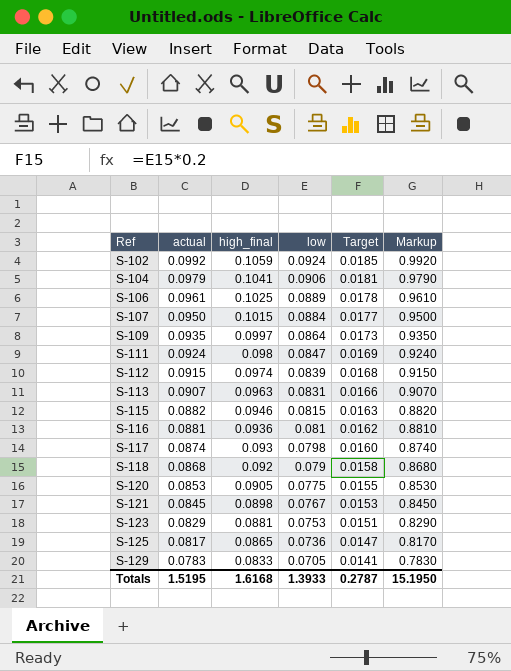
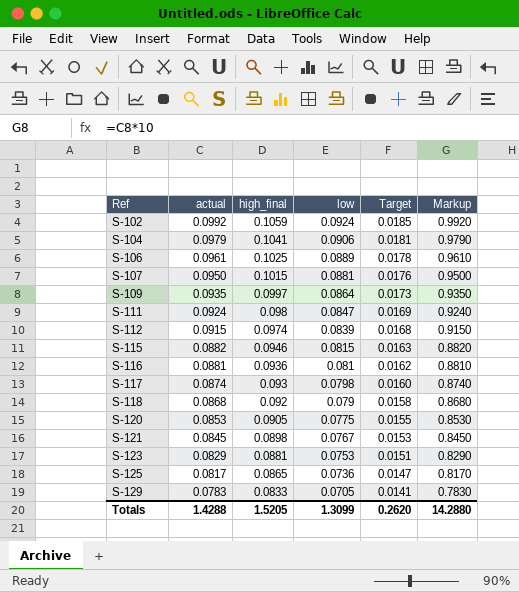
row S-113: 0.0907 | 0.0963 | 0.0831 | 0.0166 | 0.9070 -> none
S-107 | low: 0.0884 -> 0.0881
S-107 | Target: 0.0177 -> 0.0176
Totals | actual: 1.5195 -> 1.4288
Totals | high_final: 1.6168 -> 1.5205
Totals | low: 1.3933 -> 1.3099
Totals | Target: 0.2787 -> 0.2620
Totals | Markup: 15.1950 -> 14.2880

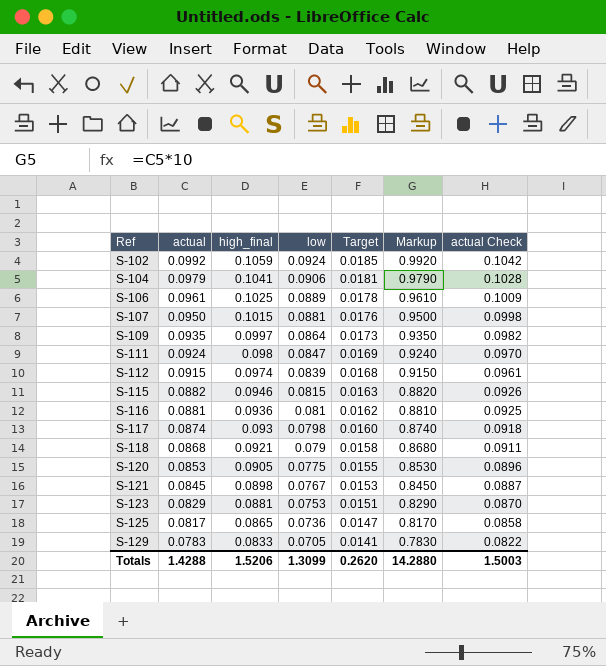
column actual Check | formula: none -> [actual] * 1.05
S-118 | high_final: 0.092 -> 0.0921
Totals | high_final: 1.5205 -> 1.5206

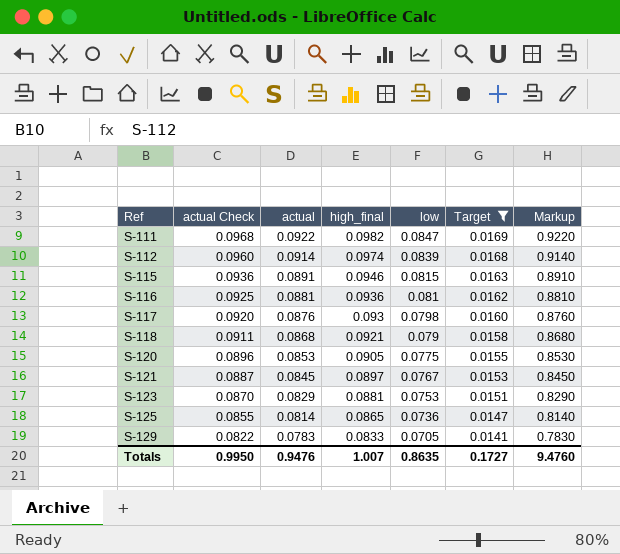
filter: none -> Target <= 0.0169
column actual Check | position: 7 -> 2
S-111 | actual Check: 0.0970 -> 0.0968
S-111 | actual: 0.0924 -> 0.0922
S-111 | high_final: 0.098 -> 0.0982
S-111 | Markup: 0.9240 -> 0.9220
S-112 | actual Check: 0.0961 -> 0.0960
S-112 | actual: 0.0915 -> 0.0914
S-112 | Markup: 0.9150 -> 0.9140
S-115 | actual Check: 0.0926 -> 0.0936
S-115 | actual: 0.0882 -> 0.0891
S-115 | Markup: 0.8820 -> 0.8910
S-117 | actual Check: 0.0918 -> 0.0920
S-117 | actual: 0.0874 -> 0.0876
S-117 | Markup: 0.8740 -> 0.8760
S-121 | high_final: 0.0898 -> 0.0897
S-125 | actual Check: 0.0858 -> 0.0855
S-125 | actual: 0.0817 -> 0.0814
S-125 | Markup: 0.8170 -> 0.8140
Totals | actual Check: 1.5003 -> 0.9950
Totals | actual: 1.4288 -> 0.9476
Totals | high_final: 1.5206 -> 1.007
Totals | low: 1.3099 -> 0.8635
Totals | Target: 0.2620 -> 0.1727
Totals | Markup: 14.2880 -> 9.4760

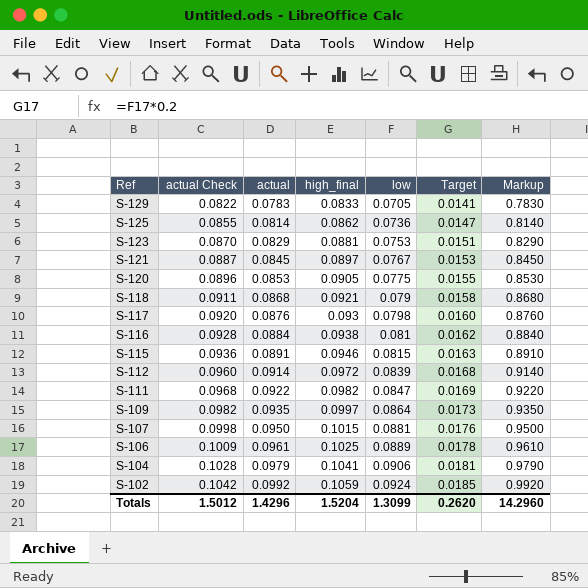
filter: Target <= 0.0169 -> none
row order: Ref ascending -> Ref descending
S-125 | high_final: 0.0865 -> 0.0862
S-116 | actual Check: 0.0925 -> 0.0928
S-116 | actual: 0.0881 -> 0.0884
S-116 | high_final: 0.0936 -> 0.0938
S-116 | Markup: 0.8810 -> 0.8840
S-112 | high_final: 0.0974 -> 0.0972
Totals | actual Check: 0.9950 -> 1.5012
Totals | actual: 0.9476 -> 1.4296
Totals | high_final: 1.007 -> 1.5204
Totals | low: 0.8635 -> 1.3099
Totals | Target: 0.1727 -> 0.2620
Totals | Markup: 9.4760 -> 14.2960

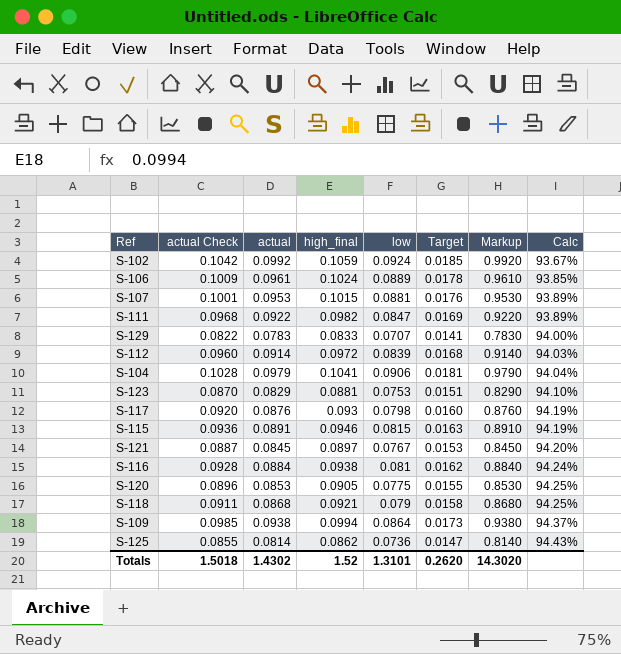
row order: Ref descending -> Calc ascending
column Calc | formula: none -> [actual] / [high_final]
S-106 | high_final: 0.1025 -> 0.1024
S-107 | actual Check: 0.0998 -> 0.1001
S-107 | actual: 0.0950 -> 0.0953
S-107 | Markup: 0.9500 -> 0.9530
S-129 | low: 0.0705 -> 0.0707
S-109 | actual Check: 0.0982 -> 0.0985
S-109 | actual: 0.0935 -> 0.0938
S-109 | high_final: 0.0997 -> 0.0994
S-109 | Markup: 0.9350 -> 0.9380
Totals | actual Check: 1.5012 -> 1.5018
Totals | actual: 1.4296 -> 1.4302
Totals | high_final: 1.5204 -> 1.52
Totals | low: 1.3099 -> 1.3101
Totals | Markup: 14.2960 -> 14.3020

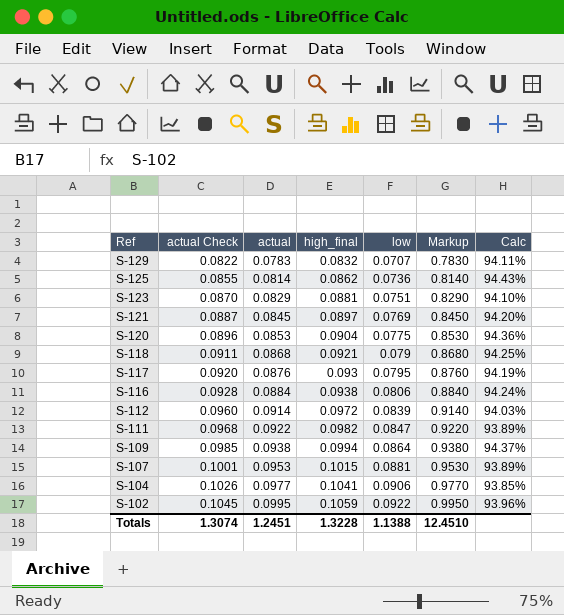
row order: Calc ascending -> Ref descending
column Target | formula: [low] * 0.2 -> none
row S-106: 0.1009 | 0.0961 | 0.1024 | 0.0889 | 0.0178 | 0.9610 | 93.85% -> none
row S-115: 0.0936 | 0.0891 | 0.0946 | 0.0815 | 0.0163 | 0.8910 | 94.19% -> none
S-129 | high_final: 0.0833 -> 0.0832
S-129 | Calc: 94.00% -> 94.11%
S-123 | low: 0.0753 -> 0.0751
S-121 | low: 0.0767 -> 0.0769
S-120 | high_final: 0.0905 -> 0.0904
S-120 | Calc: 94.25% -> 94.36%
S-117 | low: 0.0798 -> 0.0795
S-116 | low: 0.081 -> 0.0806
S-104 | actual Check: 0.1028 -> 0.1026
S-104 | actual: 0.0979 -> 0.0977
S-104 | Markup: 0.9790 -> 0.9770
S-104 | Calc: 94.04% -> 93.85%
S-102 | actual Check: 0.1042 -> 0.1045
S-102 | actual: 0.0992 -> 0.0995
S-102 | low: 0.0924 -> 0.0922
S-102 | Markup: 0.9920 -> 0.9950
S-102 | Calc: 93.67% -> 93.96%
Totals | actual Check: 1.5018 -> 1.3074
Totals | actual: 1.4302 -> 1.2451
Totals | high_final: 1.52 -> 1.3228
Totals | low: 1.3101 -> 1.1388
Totals | Markup: 14.3020 -> 12.4510

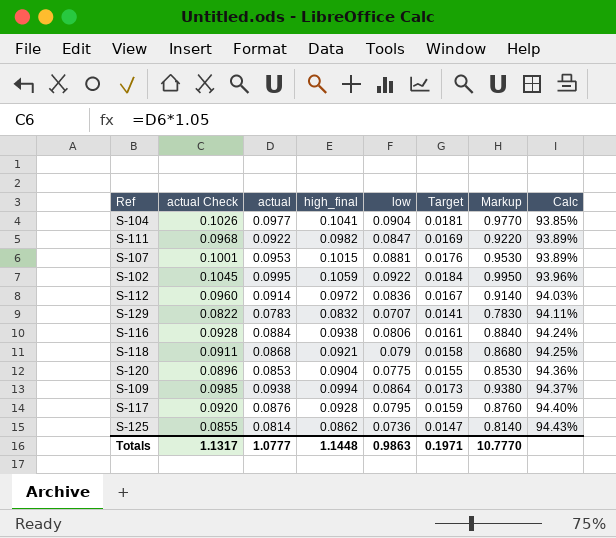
row order: Ref descending -> Calc ascending
column Target | formula: none -> [low] * 0.2
row S-123: 0.0870 | 0.0829 | 0.0881 | 0.0751 | 0.8290 | 94.10% -> none
row S-121: 0.0887 | 0.0845 | 0.0897 | 0.0769 | 0.8450 | 94.20% -> none
S-104 | low: 0.0906 -> 0.0904
S-112 | low: 0.0839 -> 0.0836
S-117 | high_final: 0.093 -> 0.0928
S-117 | Calc: 94.19% -> 94.40%
Totals | actual Check: 1.3074 -> 1.1317
Totals | actual: 1.2451 -> 1.0777
Totals | high_final: 1.3228 -> 1.1448
Totals | low: 1.1388 -> 0.9863
Totals | Markup: 12.4510 -> 10.7770

